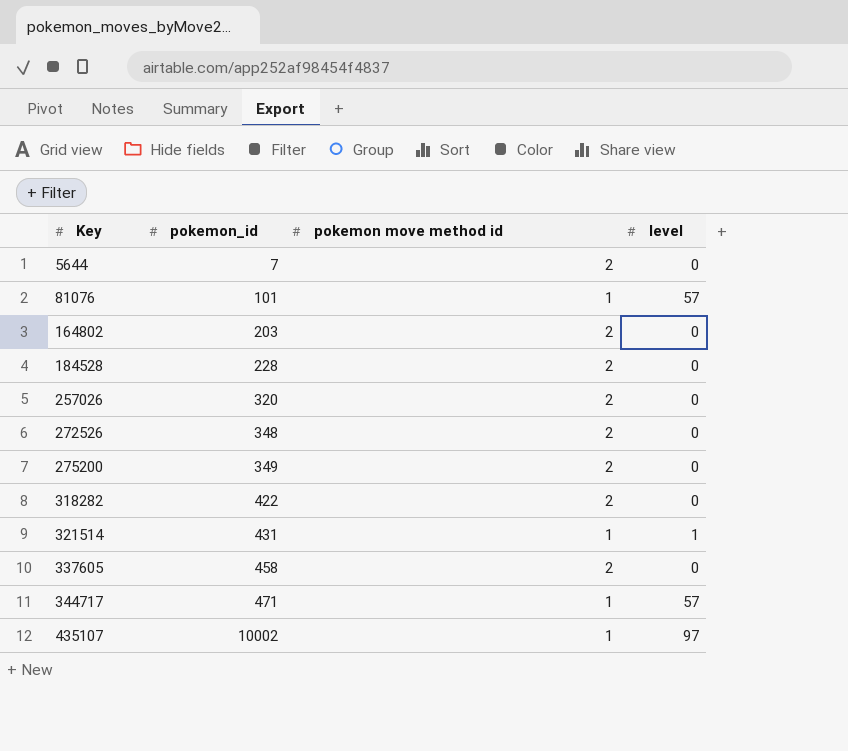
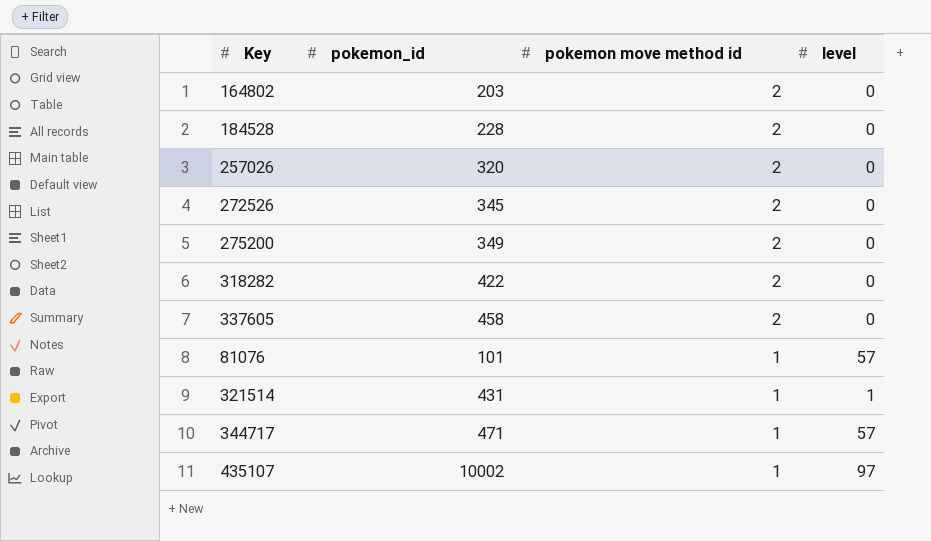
row order: Key ascending -> pokemon move method id descending
row 5644: 7 | 2 | 0 -> none
272526 | pokemon_id: 348 -> 345

